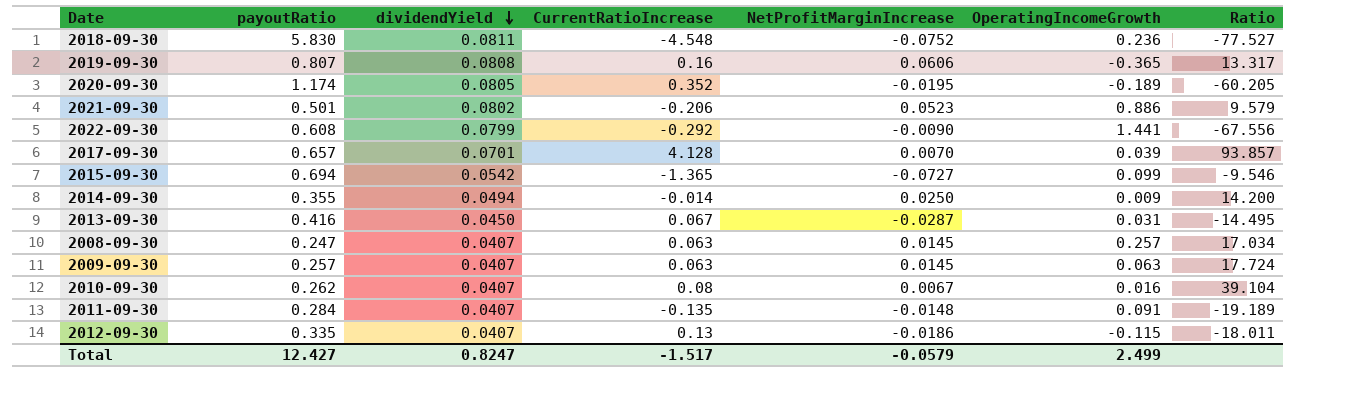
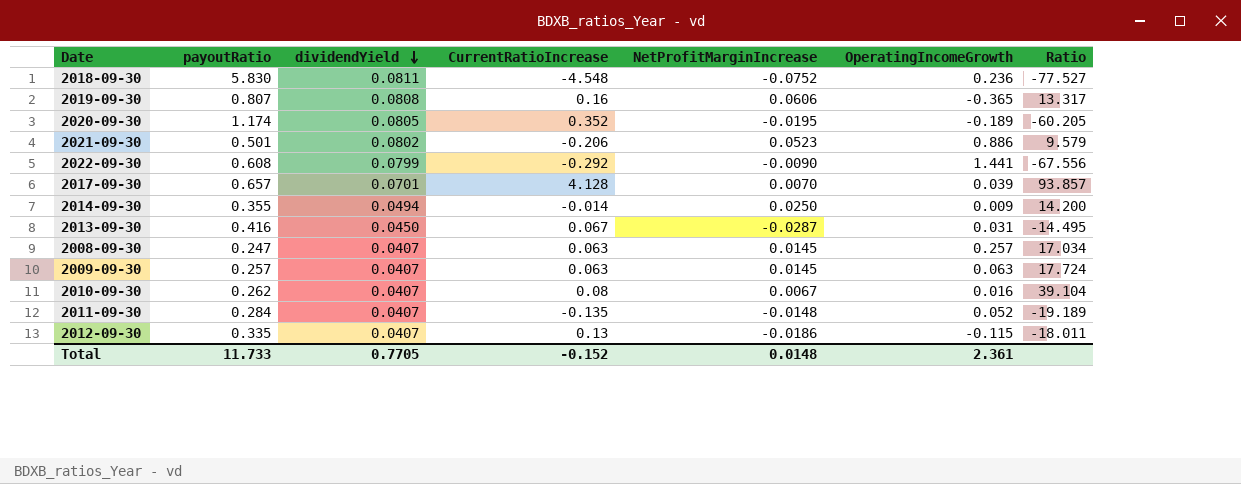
row 2015-09-30: 0.694 | 0.0542 | -1.365 | -0.0727 | 0.099 | -9.546 -> none
2011-09-30 | OperatingIncomeGrowth: 0.091 -> 0.052
Total | payoutRatio: 12.427 -> 11.733
Total | dividendYield: 0.8247 -> 0.7705
Total | CurrentRatioIncrease: -1.517 -> -0.152
Total | NetProfitMarginIncrease: -0.0579 -> 0.0148
Total | OperatingIncomeGrowth: 2.499 -> 2.361

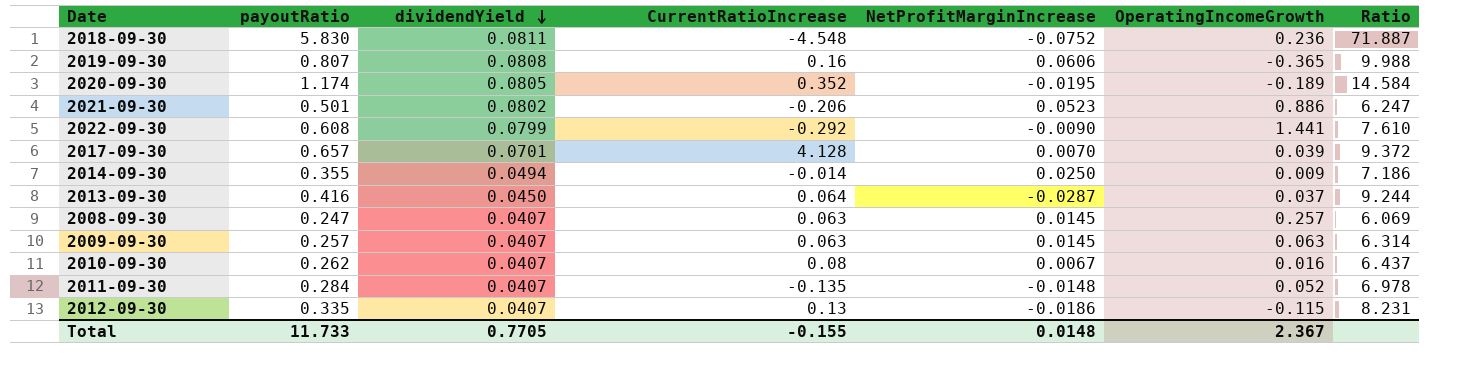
column Ratio | formula: [payoutRatio] / [NetProfitMarginIncrease] -> [payoutRatio] / [dividendYield]
2013-09-30 | CurrentRatioIncrease: 0.067 -> 0.064
2013-09-30 | OperatingIncomeGrowth: 0.031 -> 0.037
Total | CurrentRatioIncrease: -0.152 -> -0.155
Total | OperatingIncomeGrowth: 2.361 -> 2.367

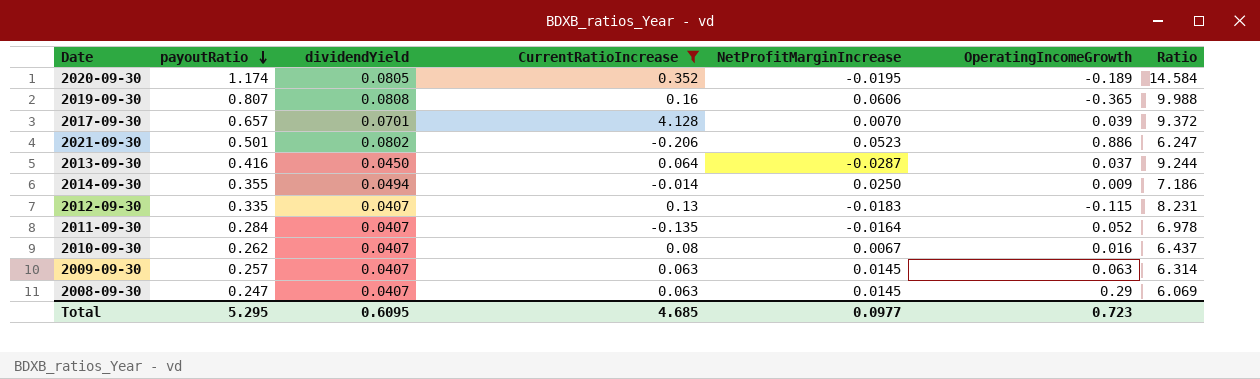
filter: none -> CurrentRatioIncrease >= -0.206
row order: dividendYield descending -> payoutRatio descending
2012-09-30 | NetProfitMarginIncrease: -0.0186 -> -0.0183
2011-09-30 | NetProfitMarginIncrease: -0.0148 -> -0.0164
2008-09-30 | OperatingIncomeGrowth: 0.257 -> 0.29
Total | payoutRatio: 11.733 -> 5.295
Total | dividendYield: 0.7705 -> 0.6095
Total | CurrentRatioIncrease: -0.155 -> 4.685
Total | NetProfitMarginIncrease: 0.0148 -> 0.0977
Total | OperatingIncomeGrowth: 2.367 -> 0.723

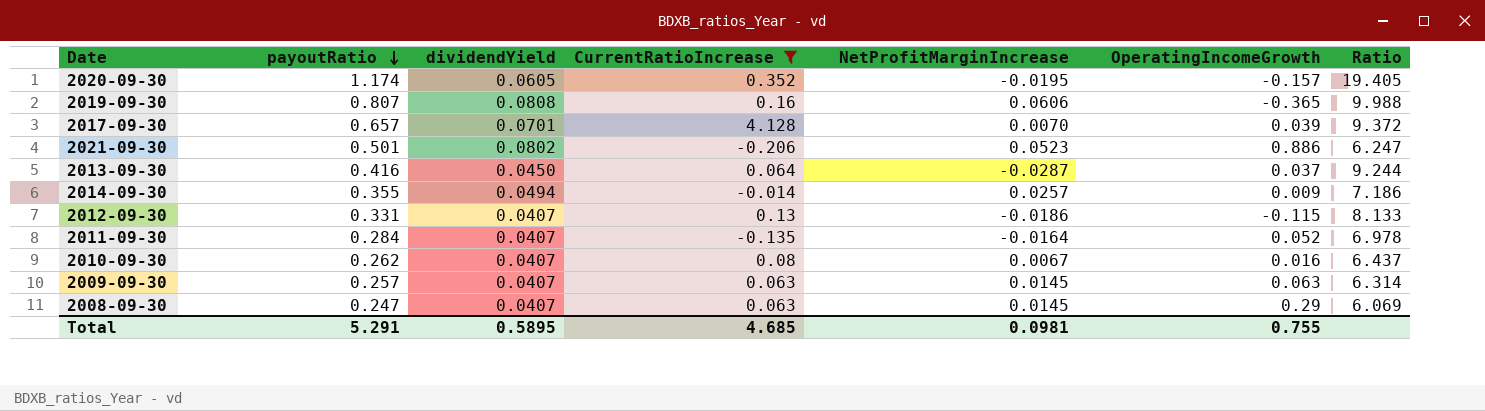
2020-09-30 | dividendYield: 0.0805 -> 0.0605
2020-09-30 | OperatingIncomeGrowth: -0.189 -> -0.157
2020-09-30 | Ratio: 14.584 -> 19.405
2014-09-30 | NetProfitMarginIncrease: 0.0250 -> 0.0257
2012-09-30 | payoutRatio: 0.335 -> 0.331
2012-09-30 | NetProfitMarginIncrease: -0.0183 -> -0.0186
2012-09-30 | Ratio: 8.231 -> 8.133
Total | payoutRatio: 5.295 -> 5.291
Total | dividendYield: 0.6095 -> 0.5895
Total | NetProfitMarginIncrease: 0.0977 -> 0.0981
Total | OperatingIncomeGrowth: 0.723 -> 0.755

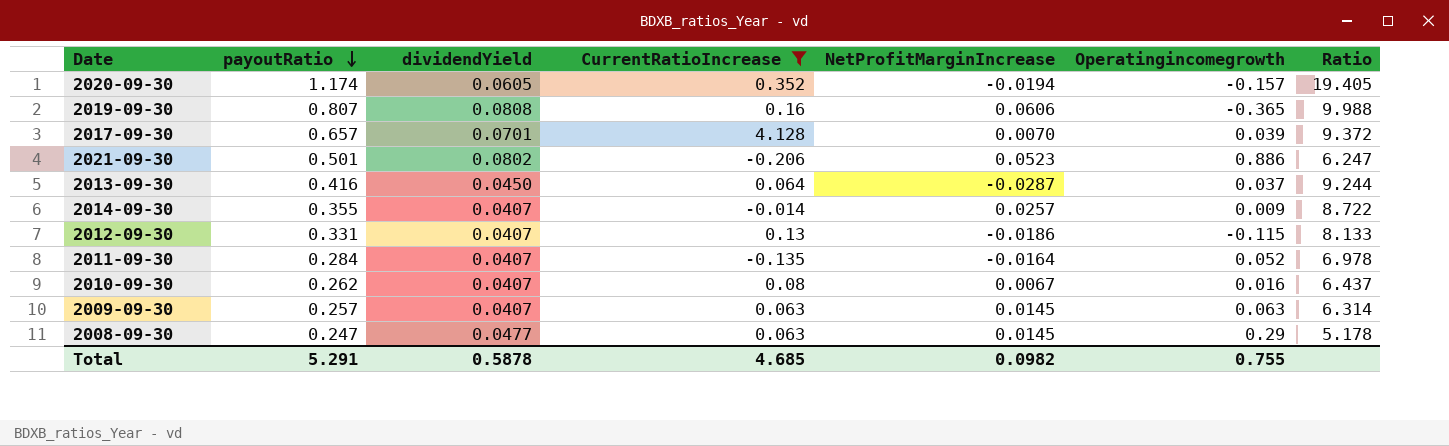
column name: OperatingIncomeGrowth -> Operatingincomegrowth
2020-09-30 | NetProfitMarginIncrease: -0.0195 -> -0.0194
2014-09-30 | dividendYield: 0.0494 -> 0.0407
2014-09-30 | Ratio: 7.186 -> 8.722
2008-09-30 | dividendYield: 0.0407 -> 0.0477
2008-09-30 | Ratio: 6.069 -> 5.178
Total | dividendYield: 0.5895 -> 0.5878
Total | NetProfitMarginIncrease: 0.0981 -> 0.0982

